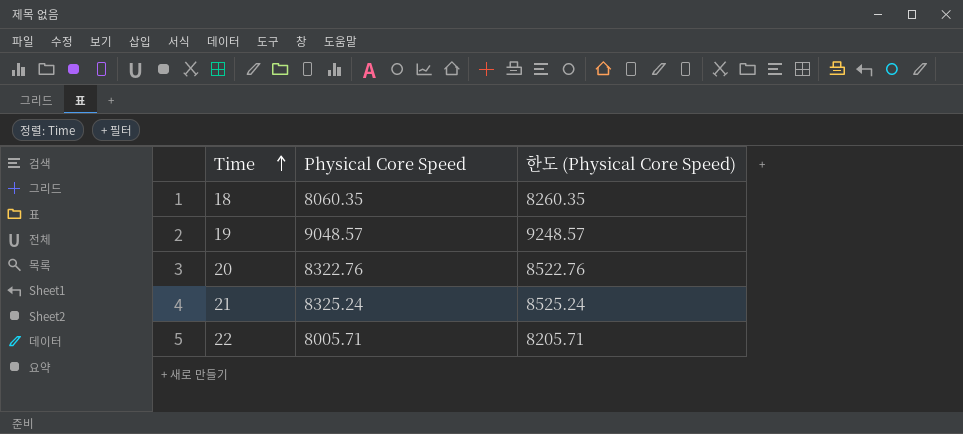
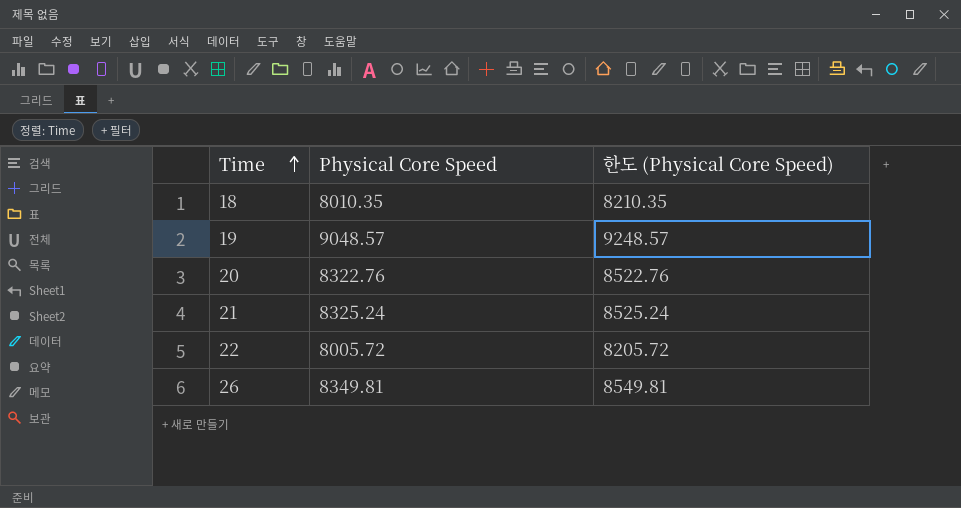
18 | Physical Core Speed: 8060.35 -> 8010.35
18 | 한도 (Physical Core Speed): 8260.35 -> 8210.35
22 | Physical Core Speed: 8005.71 -> 8005.72
22 | 한도 (Physical Core Speed): 8205.71 -> 8205.72
row 26: none -> 8349.81 | 8549.81

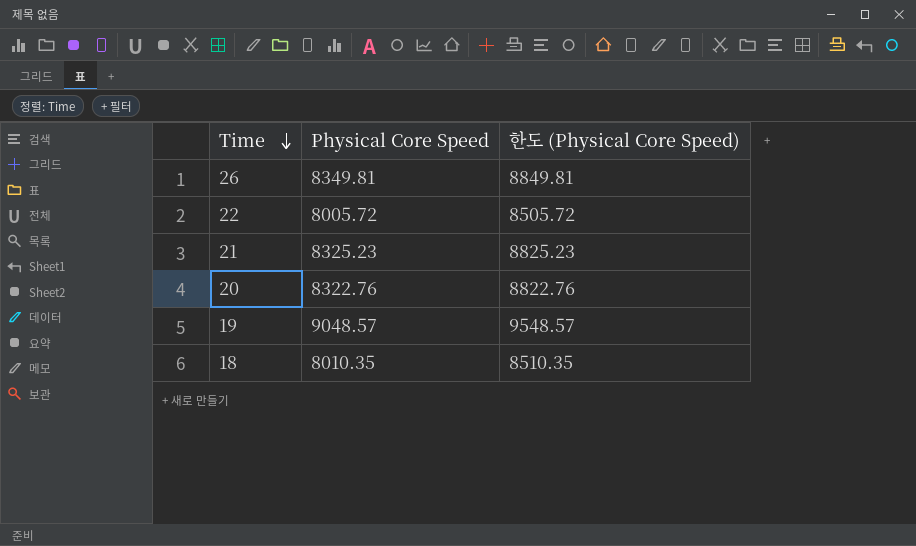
row order: Time ascending -> Time descending
column 한도 (Physical Core Speed) | formula: [Physical Core Speed] + 200 -> [Physical Core Speed] + 500
21 | Physical Core Speed: 8325.24 -> 8325.23

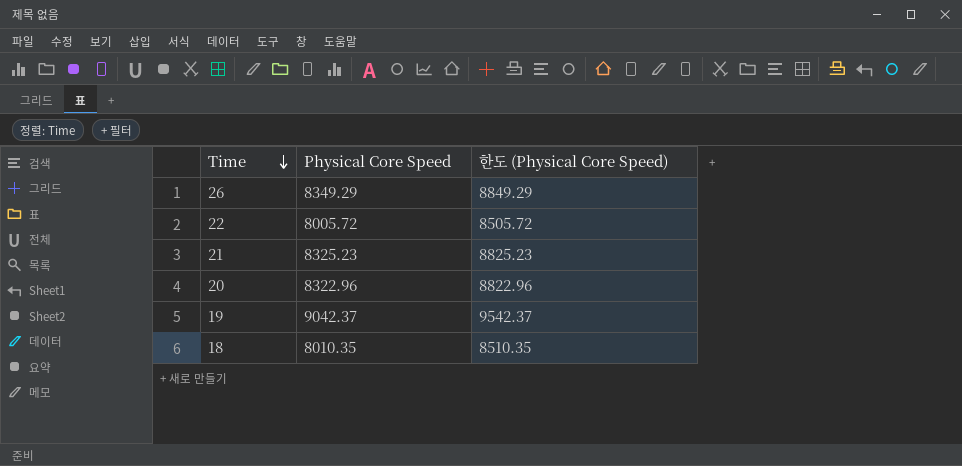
26 | Physical Core Speed: 8349.81 -> 8349.29
26 | 한도 (Physical Core Speed): 8849.81 -> 8849.29
20 | Physical Core Speed: 8322.76 -> 8322.96
20 | 한도 (Physical Core Speed): 8822.76 -> 8822.96
19 | Physical Core Speed: 9048.57 -> 9042.37
19 | 한도 (Physical Core Speed): 9548.57 -> 9542.37

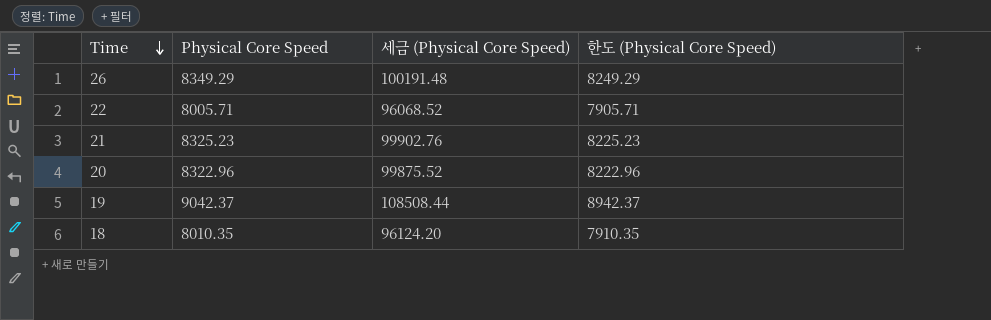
column 세금 (Physical Core Speed) | formula: none -> [Physical Core Speed] * 12
column 한도 (Physical Core Speed) | formula: [Physical Core Speed] + 500 -> [Physical Core Speed] - 100
22 | Physical Core Speed: 8005.72 -> 8005.71

